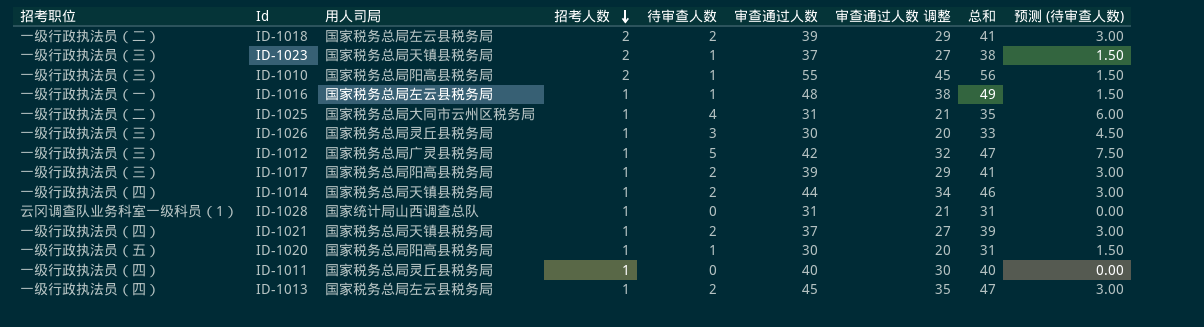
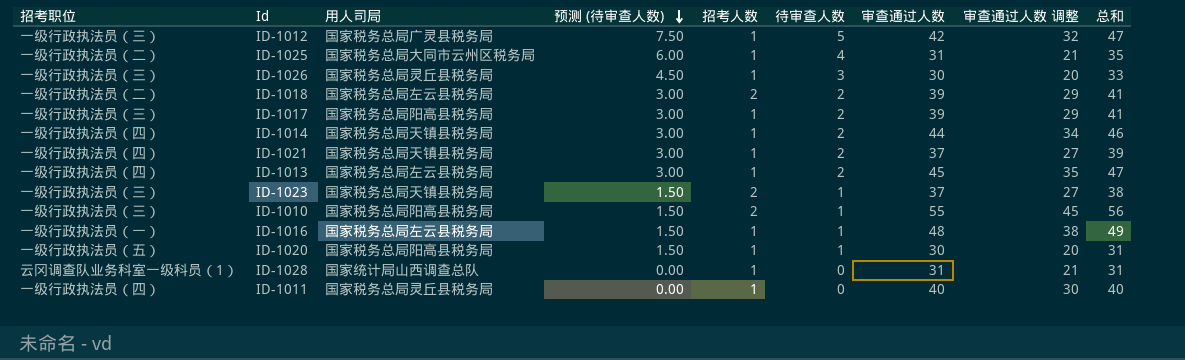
row order: 招考人数 descending -> 预测 (待审查人数) descending
column 预测 (待审查人数) | position: 9 -> 4

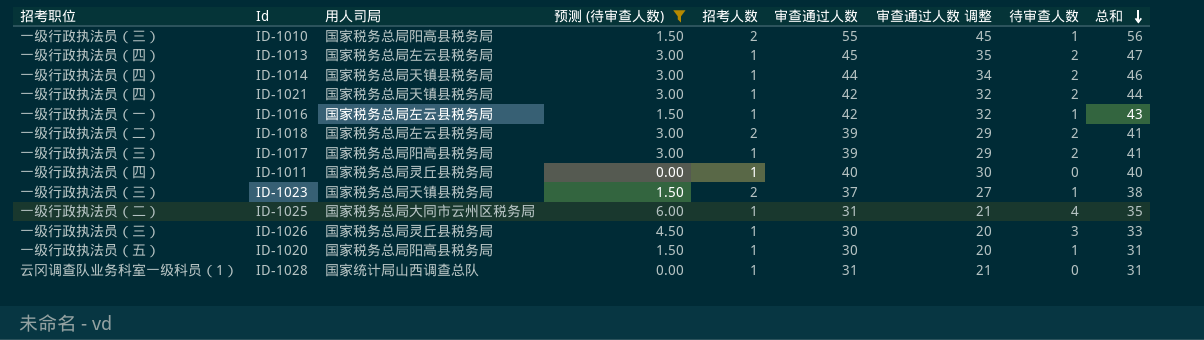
filter: none -> 预测 (待审查人数) != 7.50
row order: 预测 (待审查人数) descending -> 总和 descending
column 待审查人数 | position: 6 -> 8
ID-1021 | 审查通过人数: 37 -> 42
ID-1021 | 审查通过人数 调整: 27 -> 32
ID-1021 | 总和: 39 -> 44
ID-1016 | 审查通过人数: 48 -> 42
ID-1016 | 审查通过人数 调整: 38 -> 32
ID-1016 | 总和: 49 -> 43

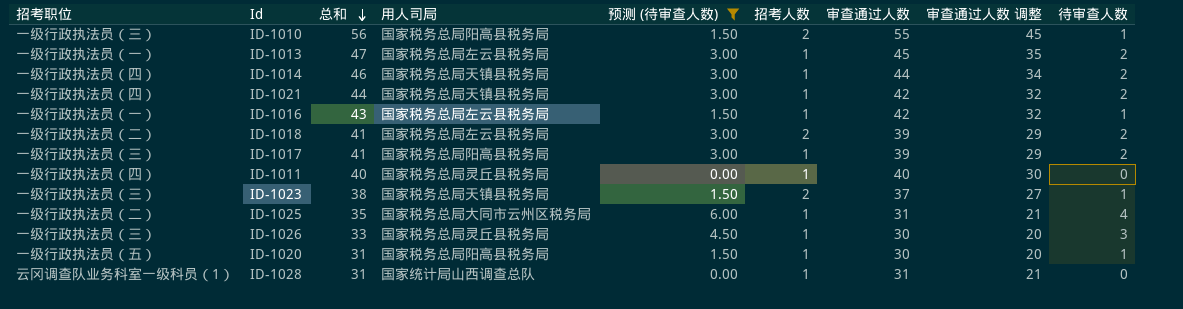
column 总和 | position: 9 -> 3
ID-1013 | 招考职位: 一级行政执法员（四） -> 一级行政执法员（一）

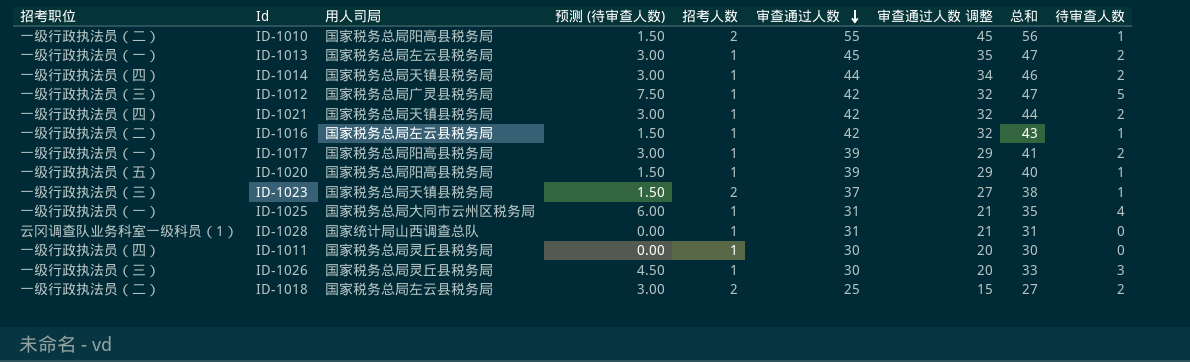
filter: 预测 (待审查人数) != 7.50 -> none
row order: 总和 descending -> 审查通过人数 descending
column 总和 | position: 3 -> 8
ID-1010 | 招考职位: 一级行政执法员（三） -> 一级行政执法员（二）
ID-1016 | 招考职位: 一级行政执法员（一） -> 一级行政执法员（二）
ID-1017 | 招考职位: 一级行政执法员（三） -> 一级行政执法员（一）
ID-1020 | 审查通过人数: 30 -> 39
ID-1020 | 审查通过人数 调整: 20 -> 29
ID-1020 | 总和: 31 -> 40
ID-1025 | 招考职位: 一级行政执法员（二） -> 一级行政执法员（一）
ID-1011 | 审查通过人数: 40 -> 30
ID-1011 | 审查通过人数 调整: 30 -> 20
ID-1011 | 总和: 40 -> 30
ID-1018 | 审查通过人数: 39 -> 25
ID-1018 | 审查通过人数 调整: 29 -> 15
ID-1018 | 总和: 41 -> 27

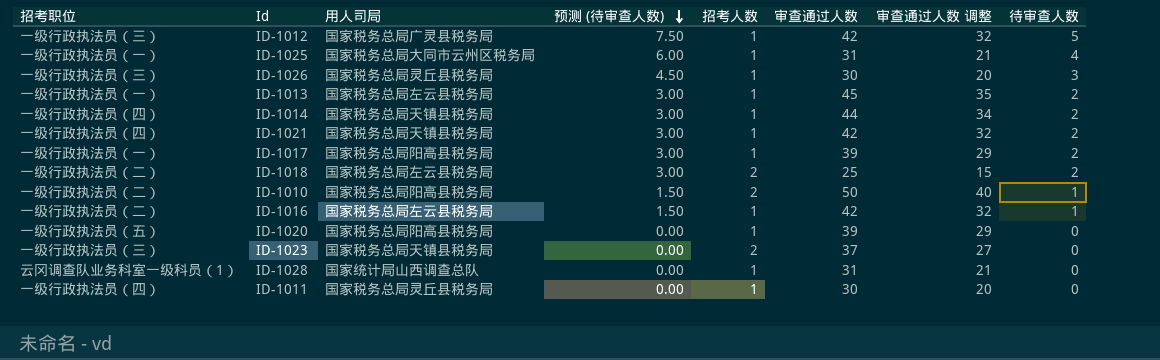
row order: 审查通过人数 descending -> 预测 (待审查人数) descending
column 总和 | formula: [审查通过人数] + [待审查人数] -> none
ID-1010 | 审查通过人数: 55 -> 50
ID-1010 | 审查通过人数 调整: 45 -> 40
ID-1020 | 预测 (待审查人数): 1.50 -> 0.00
ID-1020 | 待审查人数: 1 -> 0
ID-1023 | 预测 (待审查人数): 1.50 -> 0.00
ID-1023 | 待审查人数: 1 -> 0

